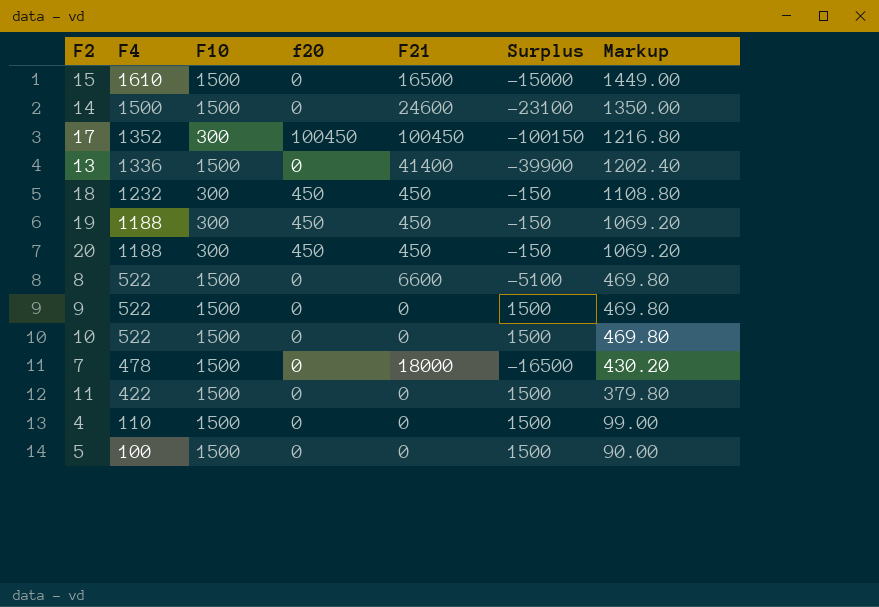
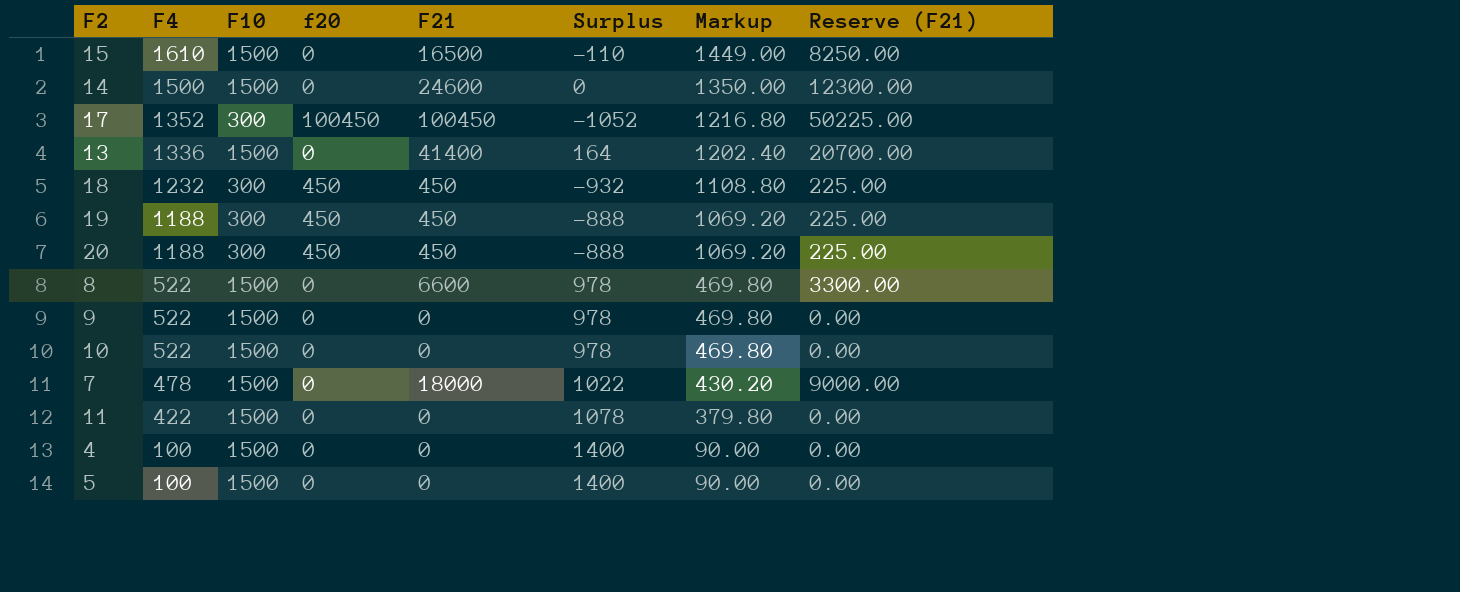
column Surplus | formula: [F10] - [F21] -> [F10] - [F4]
column Reserve (F21) | formula: none -> [F21] * 0.5
4 | F4: 110 -> 100
4 | Markup: 99.00 -> 90.00

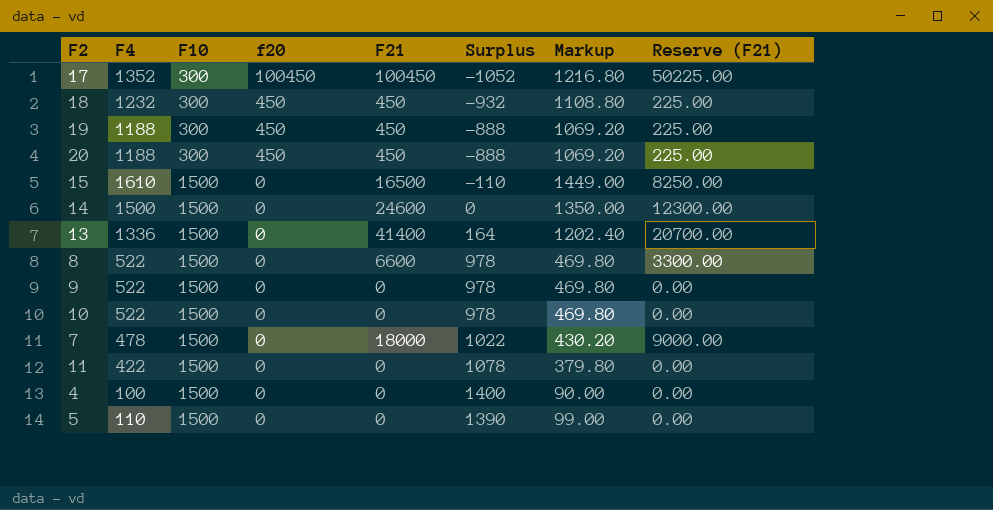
row order: F4 descending -> F10 ascending
5 | F4: 100 -> 110
5 | Surplus: 1400 -> 1390
5 | Markup: 90.00 -> 99.00

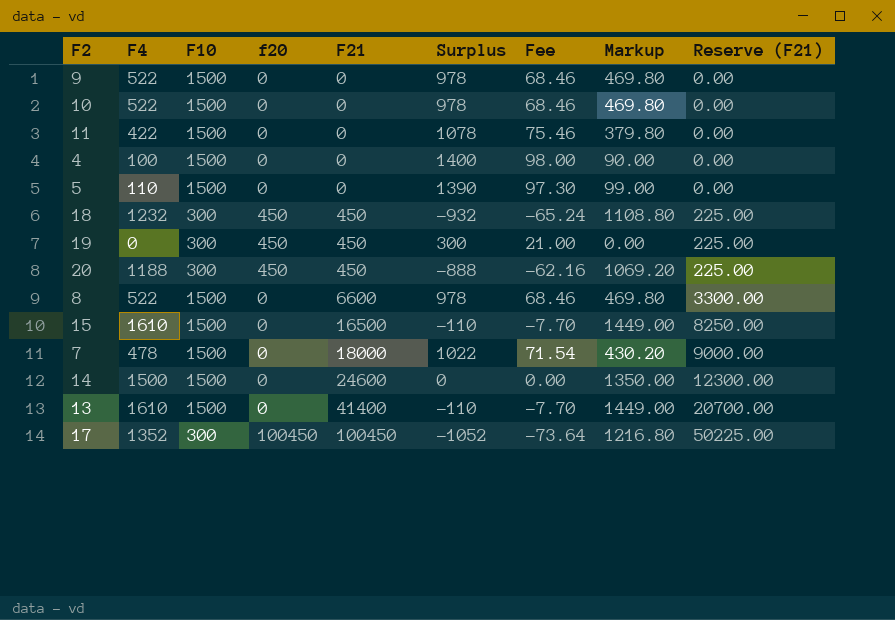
row order: F10 ascending -> F21 ascending
column Fee | formula: none -> [Surplus] * 0.07
19 | F4: 1188 -> 0
19 | Surplus: -888 -> 300
19 | Markup: 1069.20 -> 0.00
13 | F4: 1336 -> 1610
13 | Surplus: 164 -> -110
13 | Markup: 1202.40 -> 1449.00

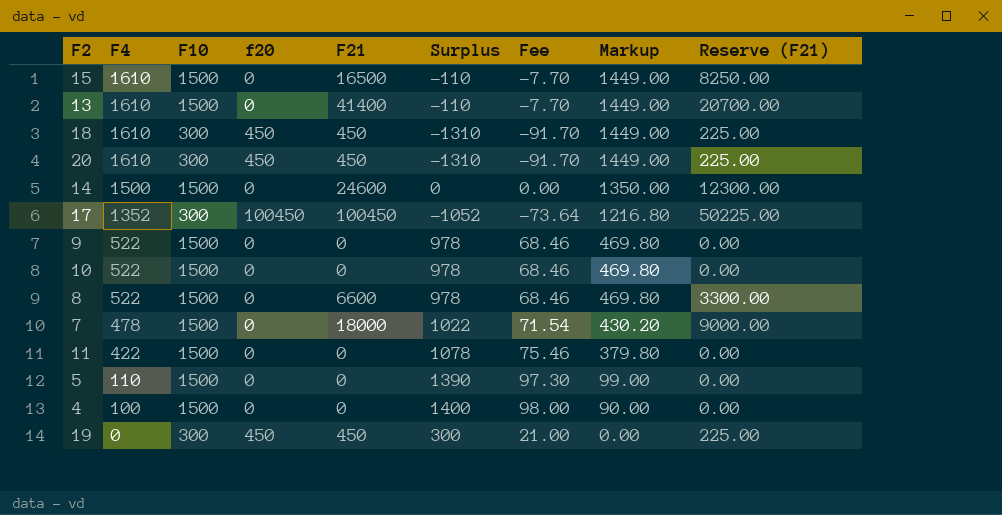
row order: F21 ascending -> F4 descending
18 | F4: 1232 -> 1610
18 | Surplus: -932 -> -1310
18 | Fee: -65.24 -> -91.70
18 | Markup: 1108.80 -> 1449.00
20 | F4: 1188 -> 1610
20 | Surplus: -888 -> -1310
20 | Fee: -62.16 -> -91.70
20 | Markup: 1069.20 -> 1449.00

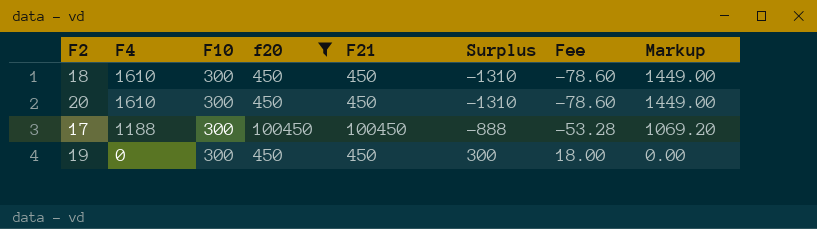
filter: none -> f20 != 0
column Reserve (F21) | formula: [F21] * 0.5 -> none
column Fee | formula: [Surplus] * 0.07 -> [Surplus] * 0.06
17 | F4: 1352 -> 1188
17 | Surplus: -1052 -> -888
17 | Markup: 1216.80 -> 1069.20

